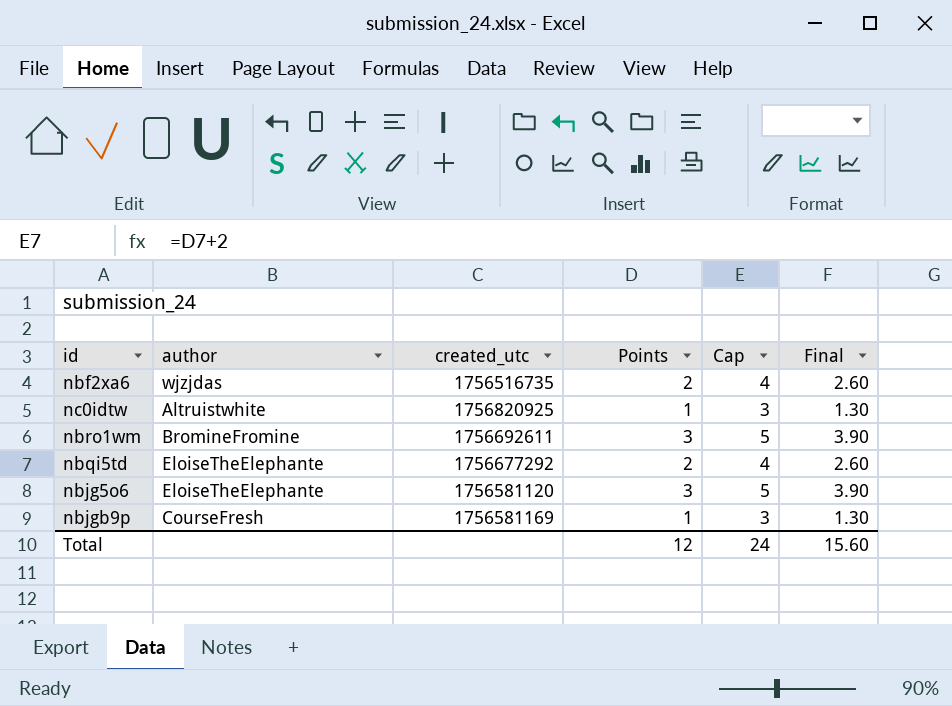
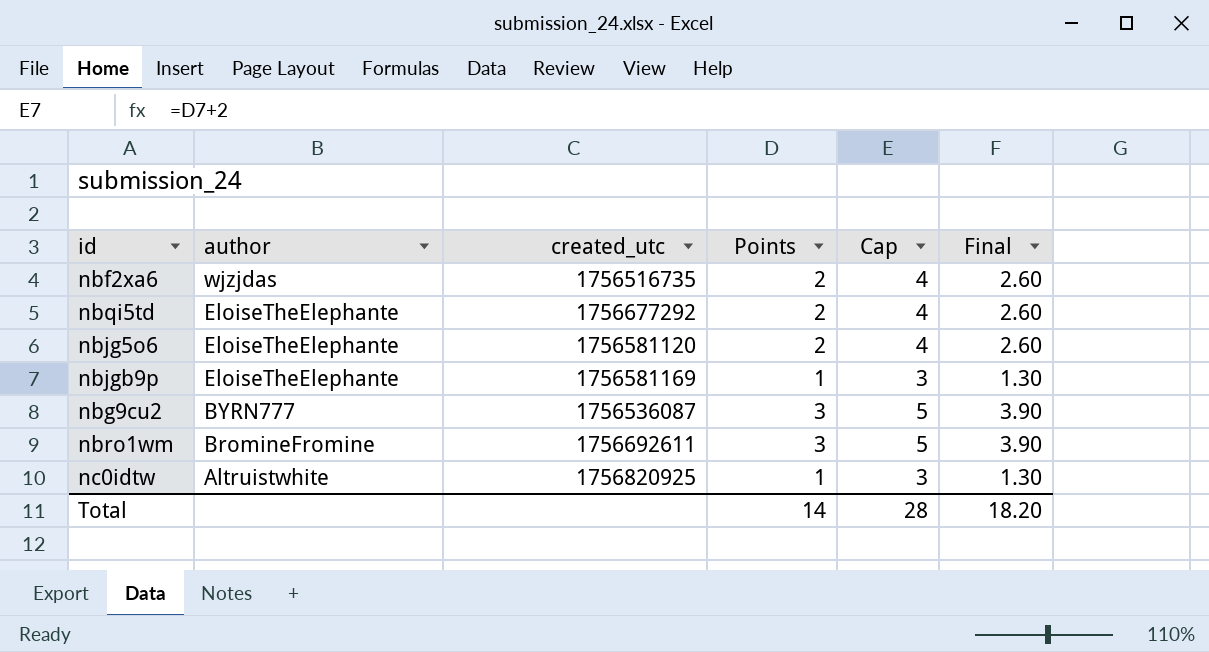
row order: none -> author descending
nbjg5o6 | Points: 3 -> 2
nbjg5o6 | Cap: 5 -> 4
nbjg5o6 | Final: 3.90 -> 2.60
nbjgb9p | author: CourseFresh -> EloiseTheElephante
row nbg9cu2: none -> BYRN777 | 1756536087 | 3 | 5 | 3.90
Total | Points: 12 -> 14
Total | Cap: 24 -> 28
Total | Final: 15.60 -> 18.20

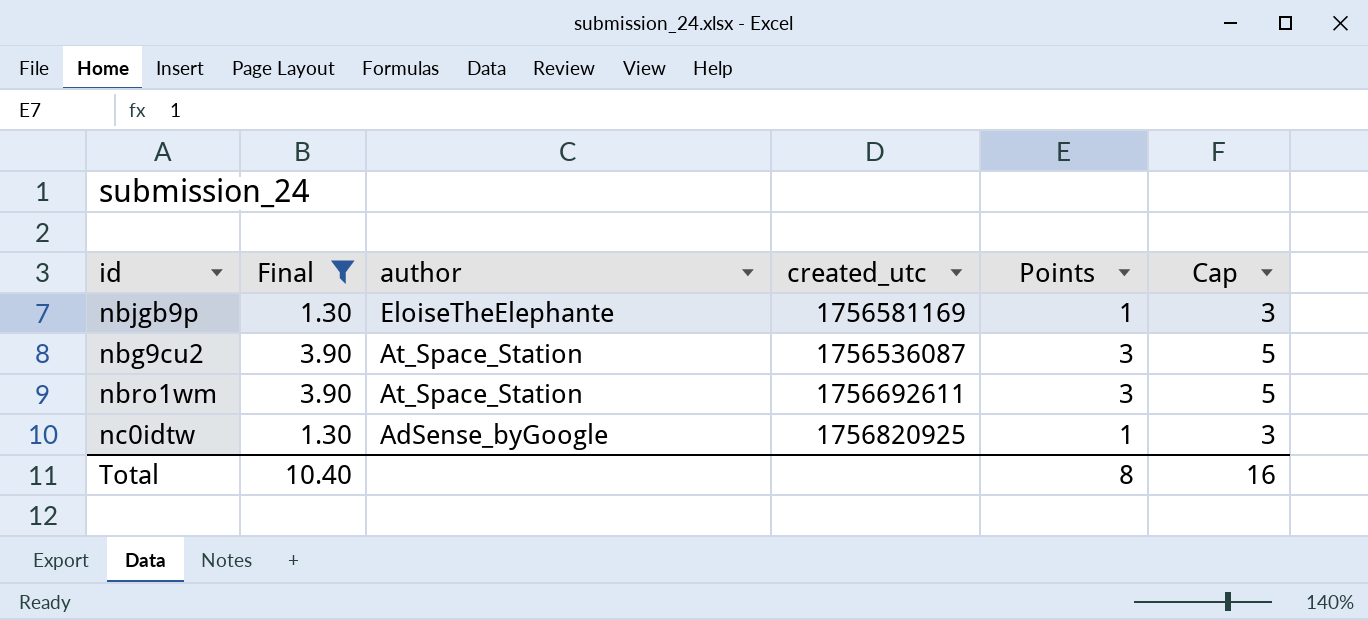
filter: none -> Final != 2.60
column Final | position: 6 -> 2
nbg9cu2 | author: BYRN777 -> At_Space_Station
nbro1wm | author: BromineFromine -> At_Space_Station
nc0idtw | author: Altruistwhite -> AdSense_byGoogle
Total | Final: 18.20 -> 10.40
Total | Points: 14 -> 8
Total | Cap: 28 -> 16

